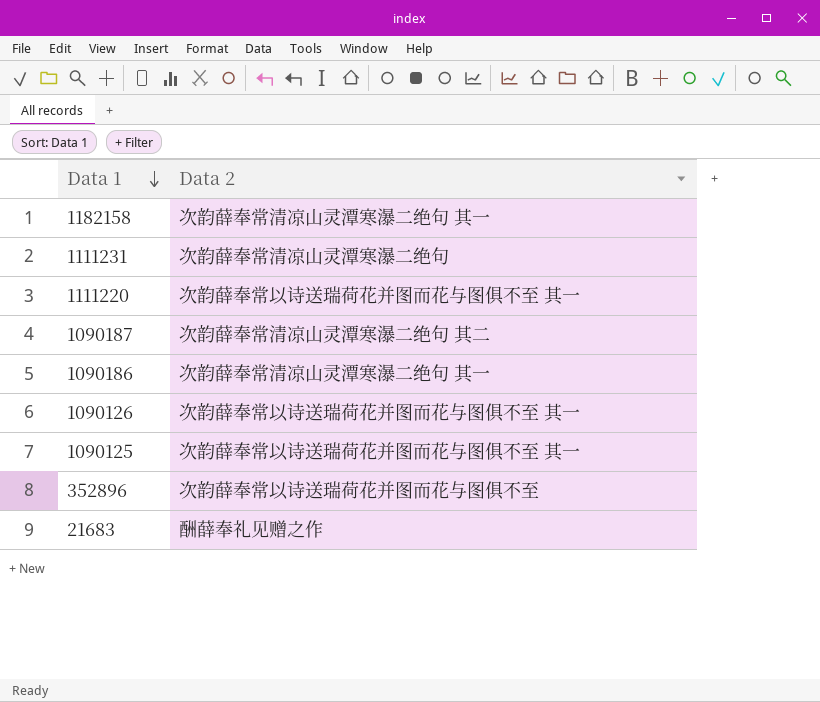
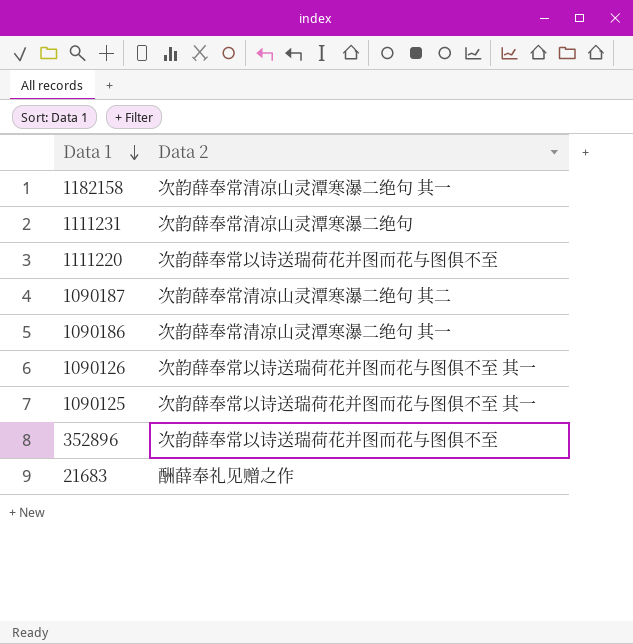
1111220 | Data 2: 次韵薛奉常以诗送瑞荷花并图而花与图俱不至 其一 -> 次韵薛奉常以诗送瑞荷花并图而花与图俱不至

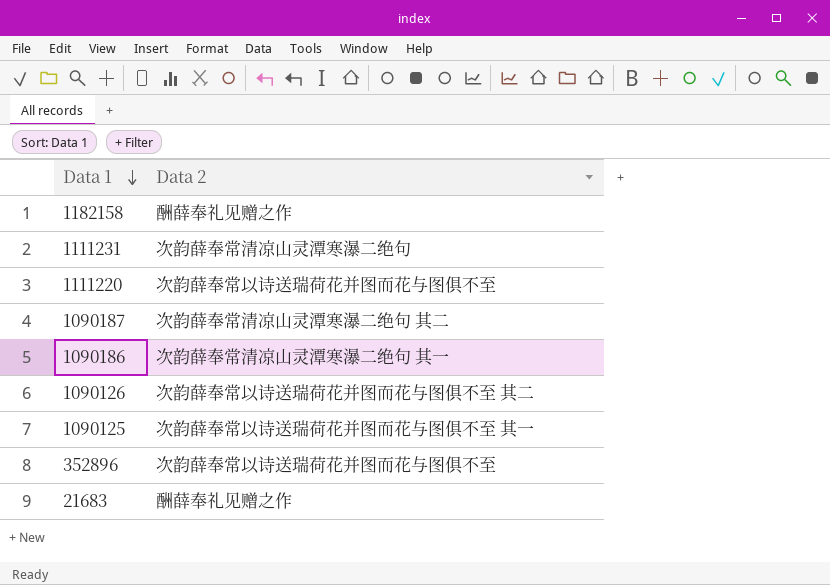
1182158 | Data 2: 次韵薛奉常清凉山灵潭寒瀑二绝句 其一 -> 酬薛奉礼见赠之作
1090126 | Data 2: 次韵薛奉常以诗送瑞荷花并图而花与图俱不至 其一 -> 次韵薛奉常以诗送瑞荷花并图而花与图俱不至 其二

